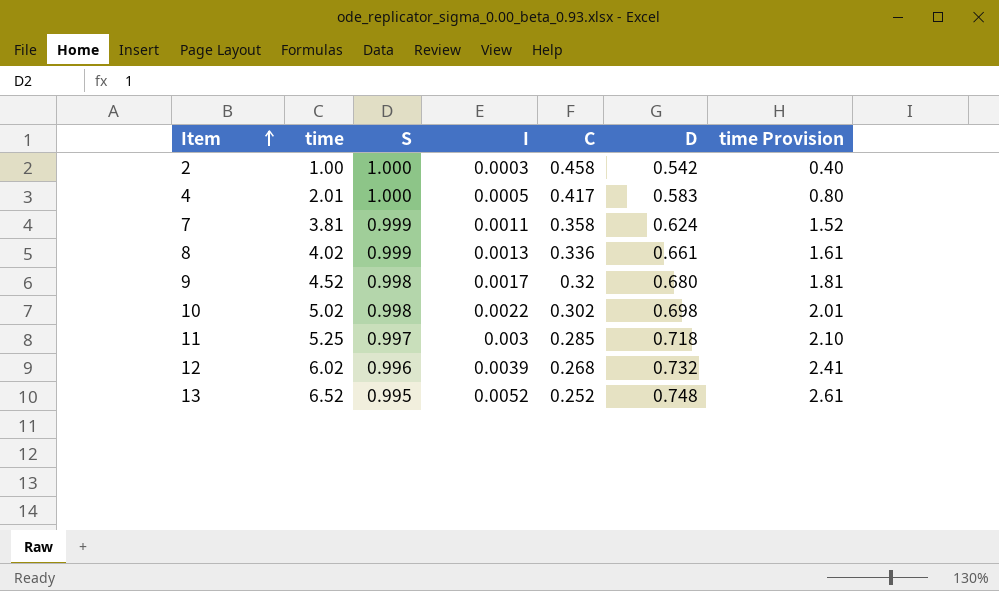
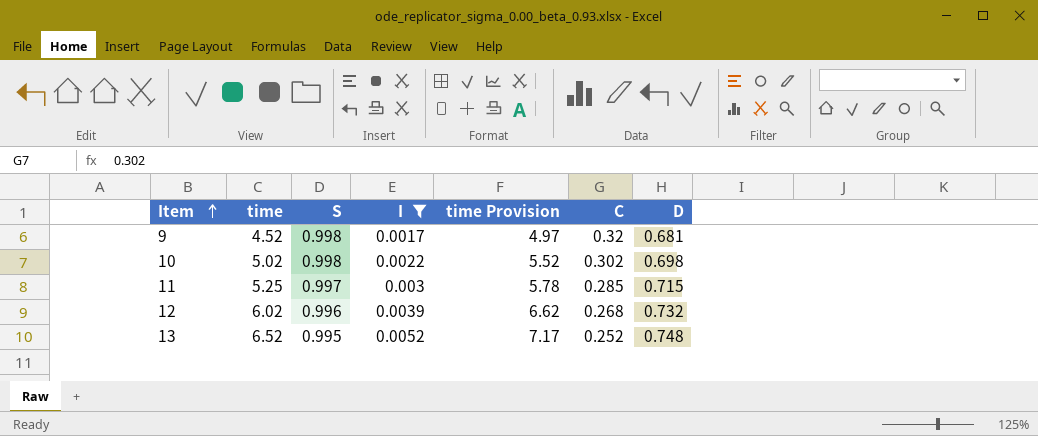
filter: none -> I >= 0.0017
column time Provision | formula: [time] * 0.4 -> [time] * 1.1
column time Provision | position: 7 -> 5
9 | D: 0.680 -> 0.681
11 | D: 0.718 -> 0.715

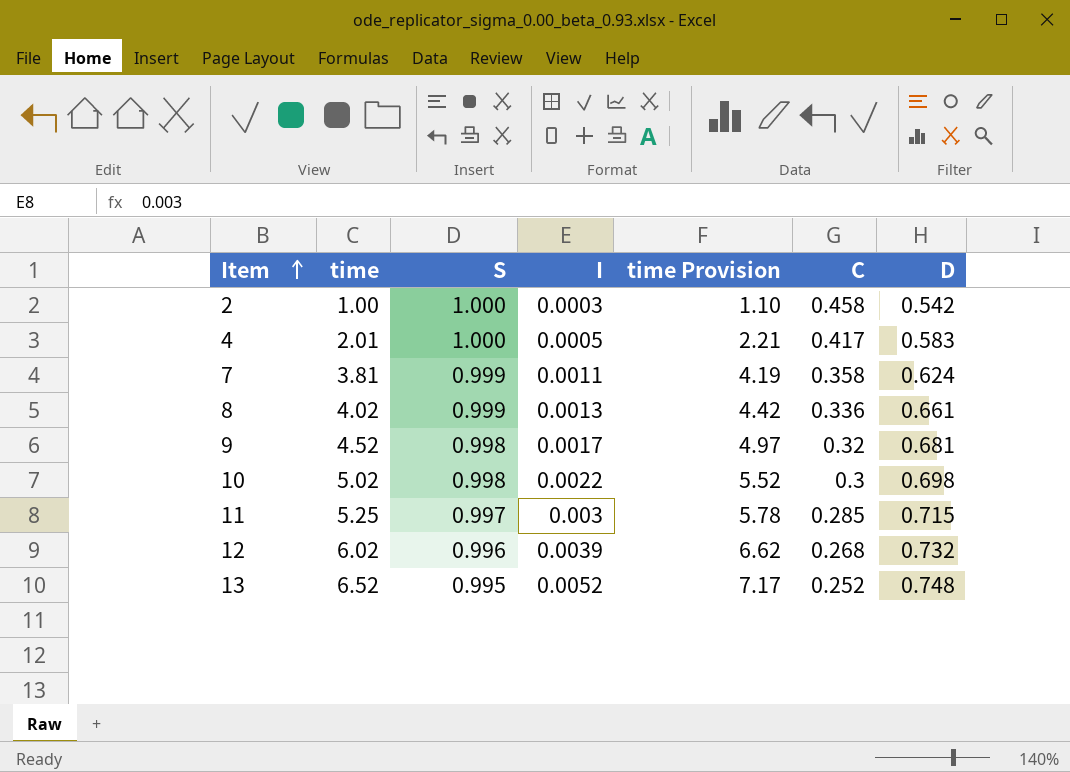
filter: I >= 0.0017 -> none
10 | C: 0.302 -> 0.3

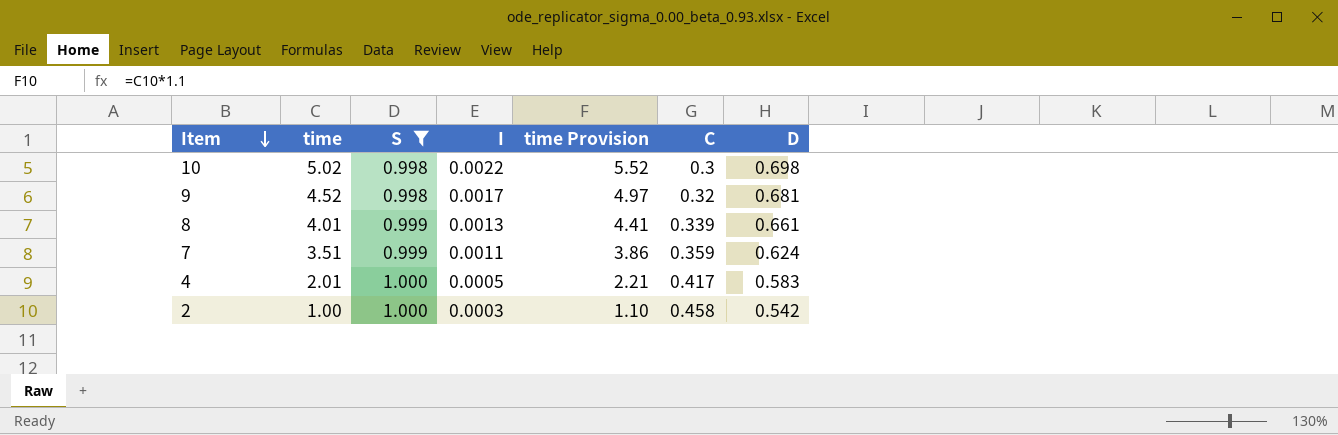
filter: none -> S >= 0.998
row order: Item ascending -> Item descending
8 | time: 4.02 -> 4.01
8 | time Provision: 4.42 -> 4.41
8 | C: 0.336 -> 0.339
7 | time: 3.81 -> 3.51
7 | time Provision: 4.19 -> 3.86
7 | C: 0.358 -> 0.359

